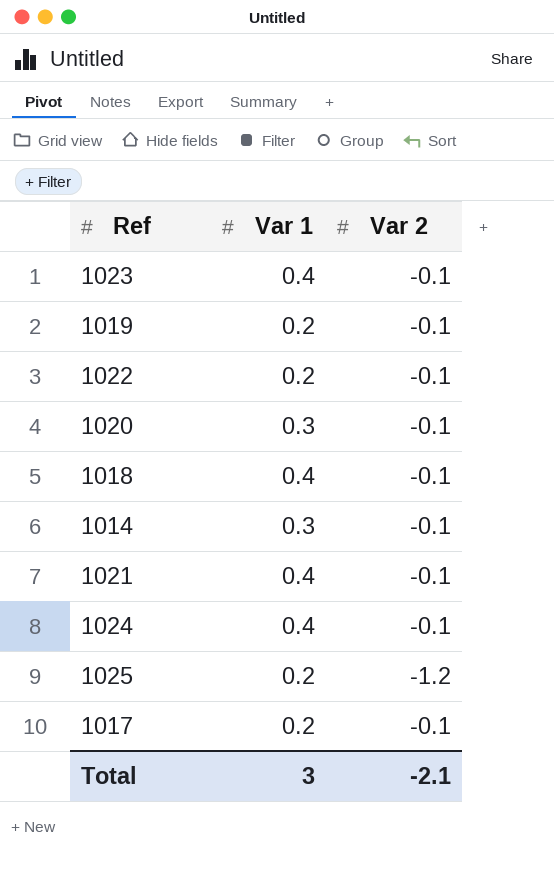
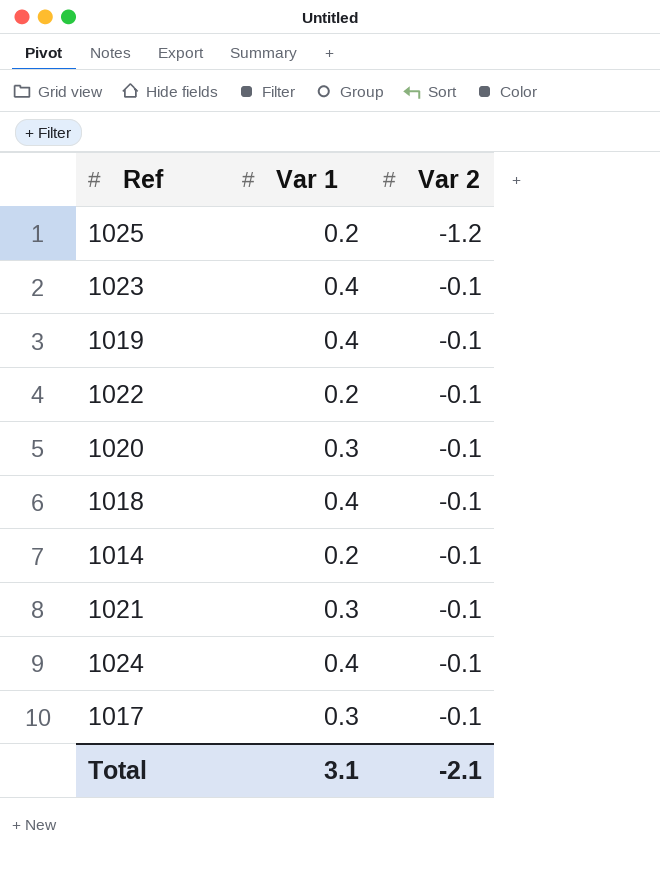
row order: none -> Var 2 ascending
1019 | Var 1: 0.2 -> 0.4
1014 | Var 1: 0.3 -> 0.2
1021 | Var 1: 0.4 -> 0.3
1017 | Var 1: 0.2 -> 0.3
Total | Var 1: 3 -> 3.1

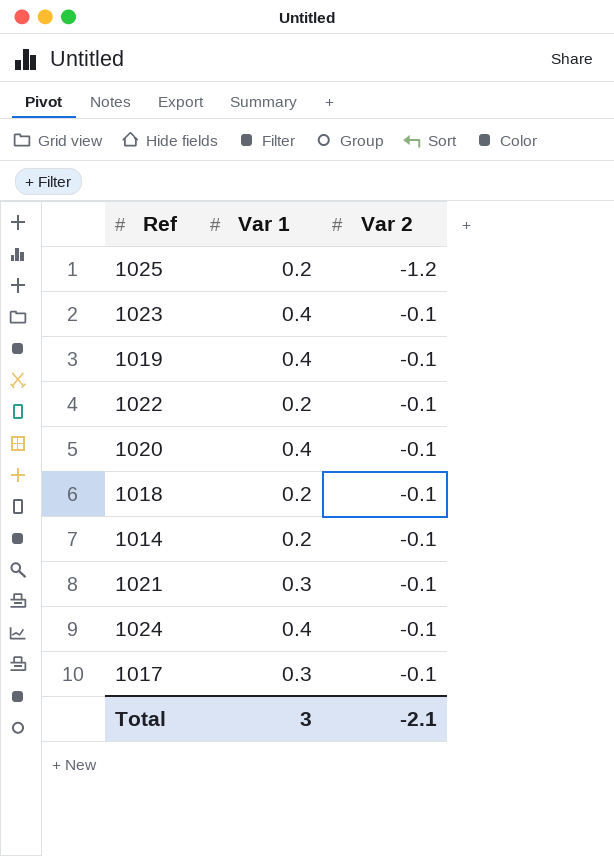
1020 | Var 1: 0.3 -> 0.4
1018 | Var 1: 0.4 -> 0.2
Total | Var 1: 3.1 -> 3

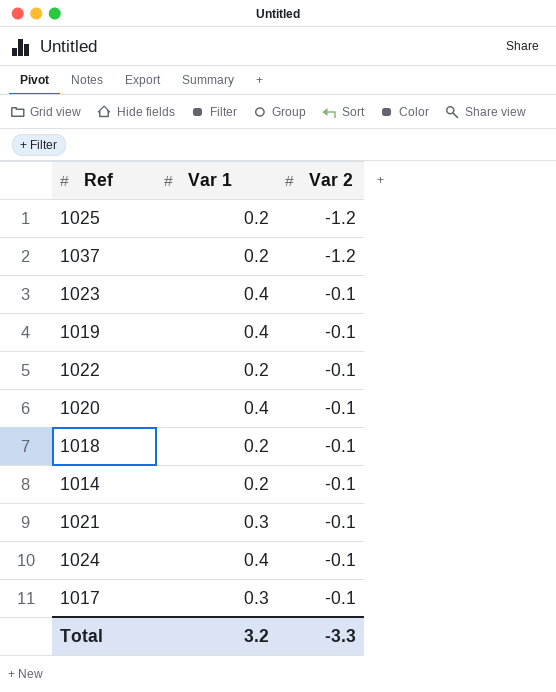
row 1037: none -> 0.2 | -1.2
Total | Var 1: 3 -> 3.2
Total | Var 2: -2.1 -> -3.3

